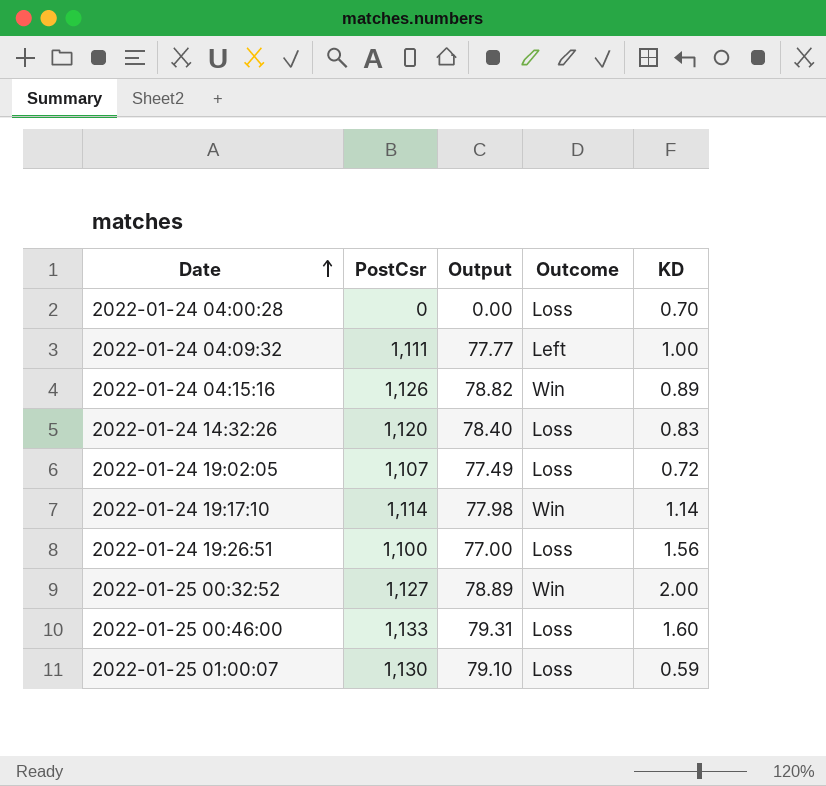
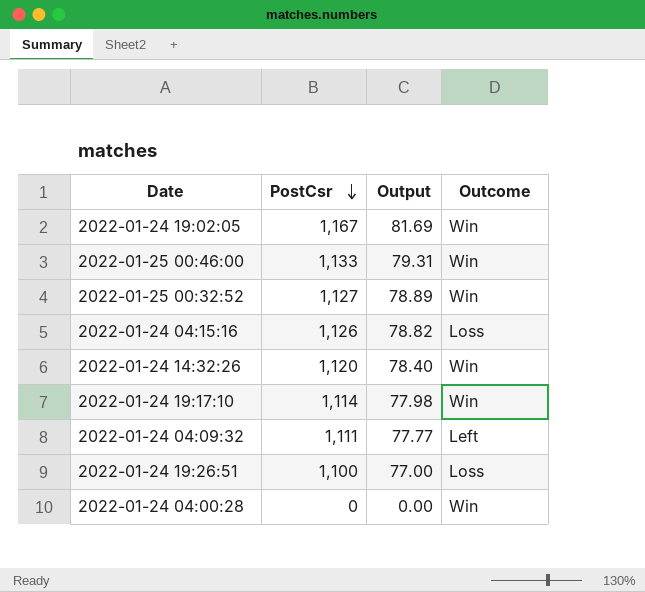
row order: Date ascending -> PostCsr descending
column KD | position: 5 -> none
row 2022-01-25 01:00:07: 1,130 | 79.10 | Loss | 0.59 -> none
2022-01-24 19:02:05 | PostCsr: 1,107 -> 1,167
2022-01-24 19:02:05 | Output: 77.49 -> 81.69
2022-01-24 19:02:05 | Outcome: Loss -> Win
2022-01-25 00:46:00 | Outcome: Loss -> Win
2022-01-24 04:15:16 | Outcome: Win -> Loss
2022-01-24 14:32:26 | Outcome: Loss -> Win
2022-01-24 04:00:28 | Outcome: Loss -> Win

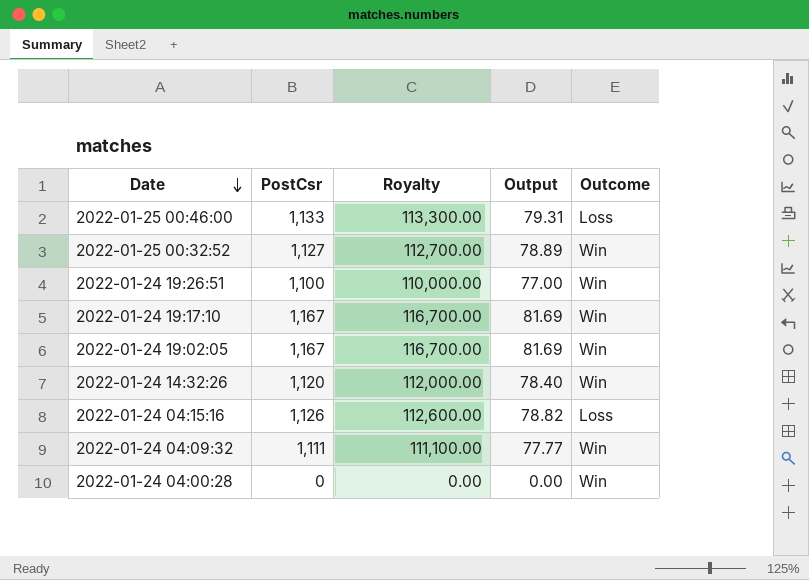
row order: PostCsr descending -> Date descending
column Royalty | formula: none -> [PostCsr] * 100
2022-01-25 00:46:00 | Outcome: Win -> Loss
2022-01-24 19:26:51 | Outcome: Loss -> Win
2022-01-24 19:17:10 | PostCsr: 1,114 -> 1,167
2022-01-24 19:17:10 | Output: 77.98 -> 81.69
2022-01-24 04:09:32 | Outcome: Left -> Win

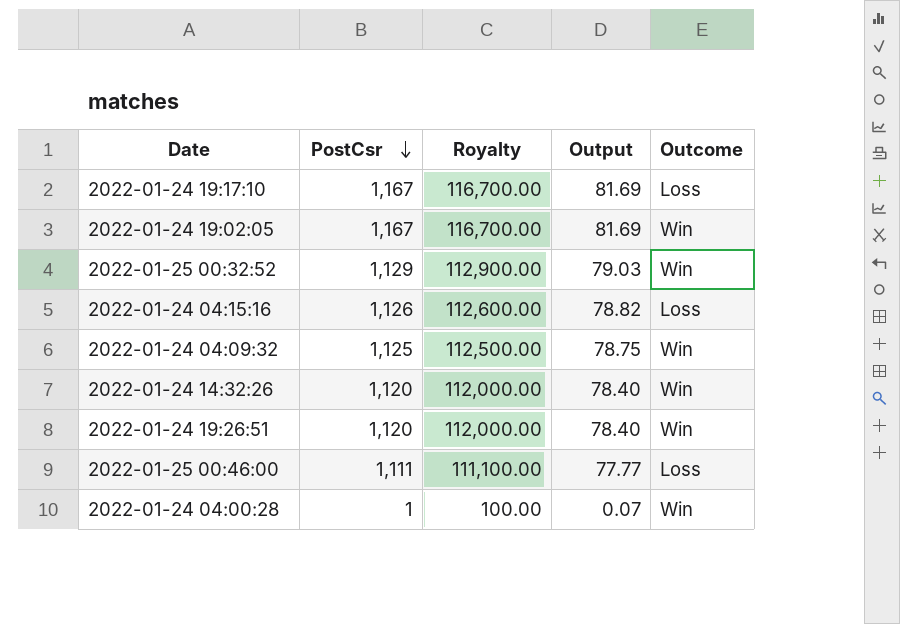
row order: Date descending -> PostCsr descending
2022-01-24 19:17:10 | Outcome: Win -> Loss
2022-01-25 00:32:52 | PostCsr: 1,127 -> 1,129
2022-01-25 00:32:52 | Royalty: 112,700.00 -> 112,900.00
2022-01-25 00:32:52 | Output: 78.89 -> 79.03
2022-01-24 04:09:32 | PostCsr: 1,111 -> 1,125
2022-01-24 04:09:32 | Royalty: 111,100.00 -> 112,500.00
2022-01-24 04:09:32 | Output: 77.77 -> 78.75
2022-01-24 19:26:51 | PostCsr: 1,100 -> 1,120
2022-01-24 19:26:51 | Royalty: 110,000.00 -> 112,000.00
2022-01-24 19:26:51 | Output: 77.00 -> 78.40
2022-01-25 00:46:00 | PostCsr: 1,133 -> 1,111
2022-01-25 00:46:00 | Royalty: 113,300.00 -> 111,100.00
2022-01-25 00:46:00 | Output: 79.31 -> 77.77
2022-01-24 04:00:28 | PostCsr: 0 -> 1
2022-01-24 04:00:28 | Royalty: 0.00 -> 100.00
2022-01-24 04:00:28 | Output: 0.00 -> 0.07

